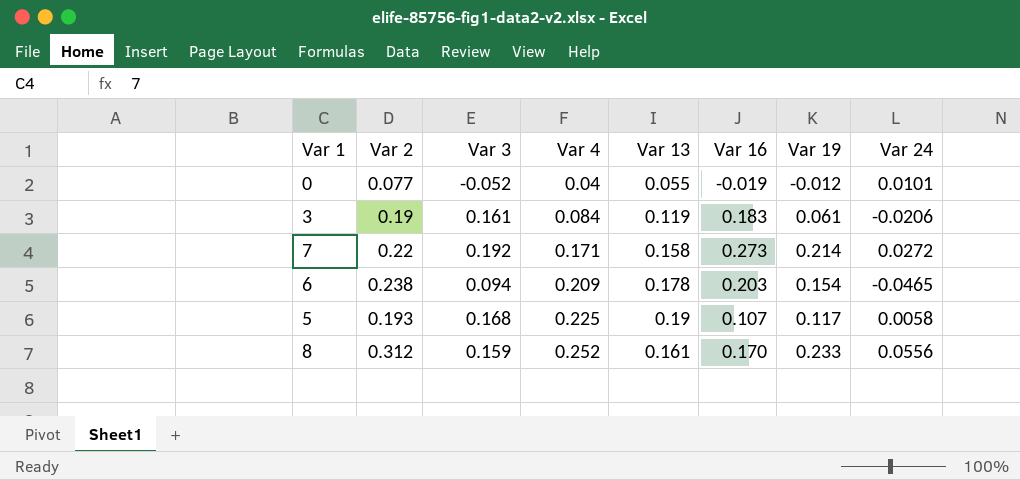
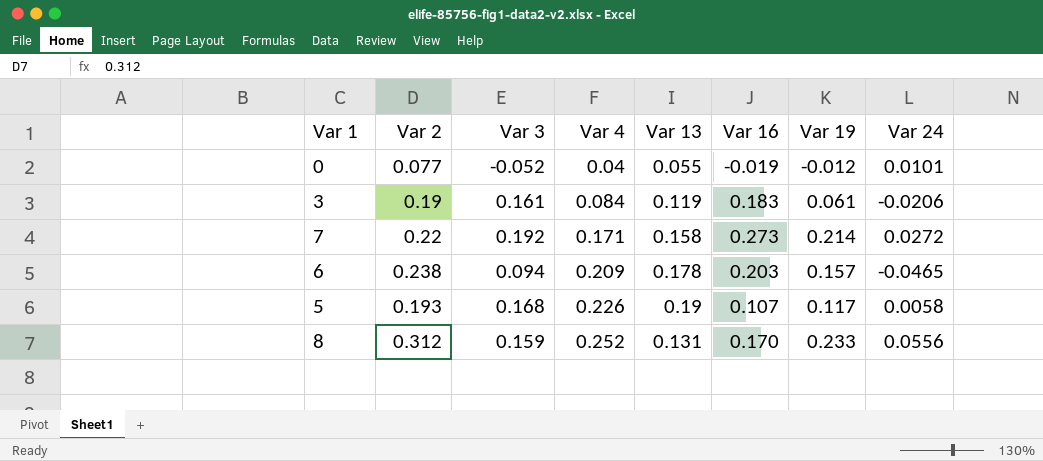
6 | Var 19: 0.154 -> 0.157
5 | Var 4: 0.225 -> 0.226
8 | Var 13: 0.161 -> 0.131

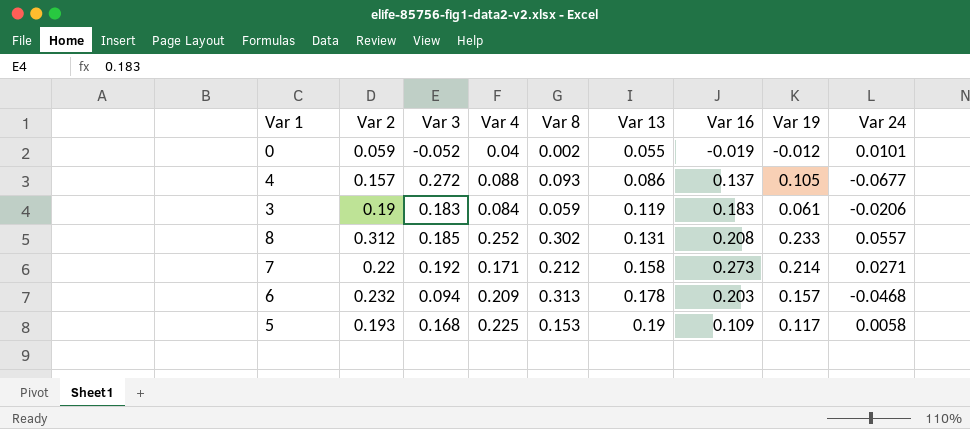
row order: Var 4 ascending -> Var 13 ascending
column Var 8 | position: none -> 5
0 | Var 2: 0.077 -> 0.059
row 4: none -> 0.157 | 0.272 | 0.088 | 0.093 | 0.086 | 0.137 | 0.105 | -0.0677
3 | Var 3: 0.161 -> 0.183
8 | Var 3: 0.159 -> 0.185
8 | Var 16: 0.170 -> 0.208
8 | Var 24: 0.0556 -> 0.0557
7 | Var 24: 0.0272 -> 0.0271
6 | Var 2: 0.238 -> 0.232
6 | Var 24: -0.0465 -> -0.0468
5 | Var 4: 0.226 -> 0.225
5 | Var 16: 0.107 -> 0.109

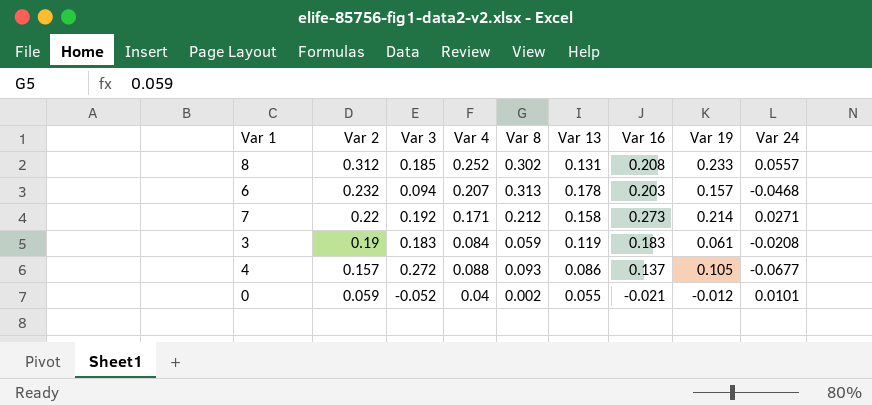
row order: Var 13 ascending -> Var 2 descending
row 5: 0.193 | 0.168 | 0.225 | 0.153 | 0.19 | 0.109 | 0.117 | 0.0058 -> none
6 | Var 4: 0.209 -> 0.207
3 | Var 24: -0.0206 -> -0.0208
0 | Var 16: -0.019 -> -0.021

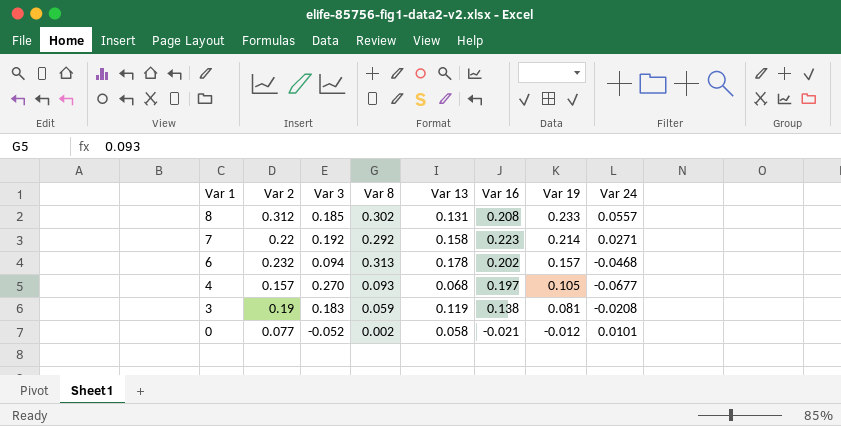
row order: Var 2 descending -> Var 1 descending
column Var 4 | position: 4 -> none
7 | Var 8: 0.212 -> 0.292
7 | Var 16: 0.273 -> 0.223
6 | Var 16: 0.203 -> 0.202
4 | Var 3: 0.272 -> 0.270
4 | Var 13: 0.086 -> 0.068
4 | Var 16: 0.137 -> 0.197
3 | Var 16: 0.183 -> 0.138
3 | Var 19: 0.061 -> 0.081
0 | Var 2: 0.059 -> 0.077
0 | Var 13: 0.055 -> 0.058

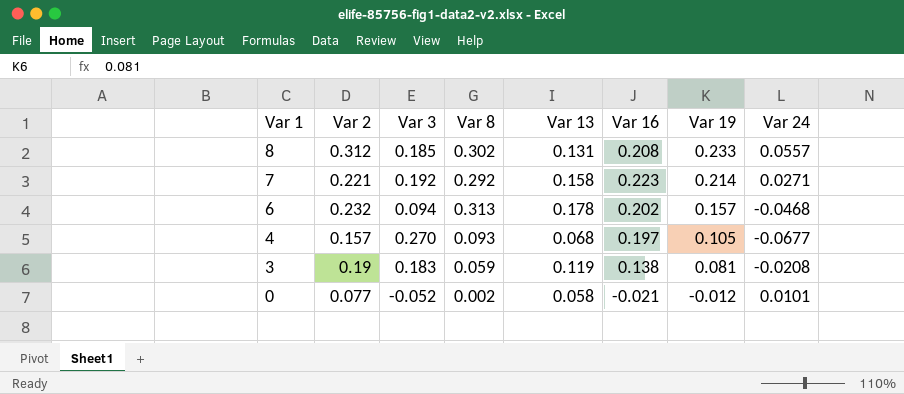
7 | Var 2: 0.22 -> 0.221

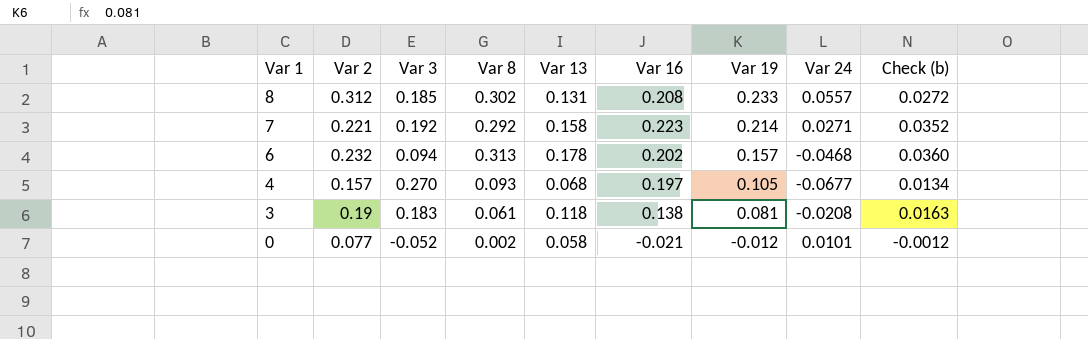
column Check (b) | formula: none -> [Var 13] * [Var 16]
3 | Var 8: 0.059 -> 0.061
3 | Var 13: 0.119 -> 0.118

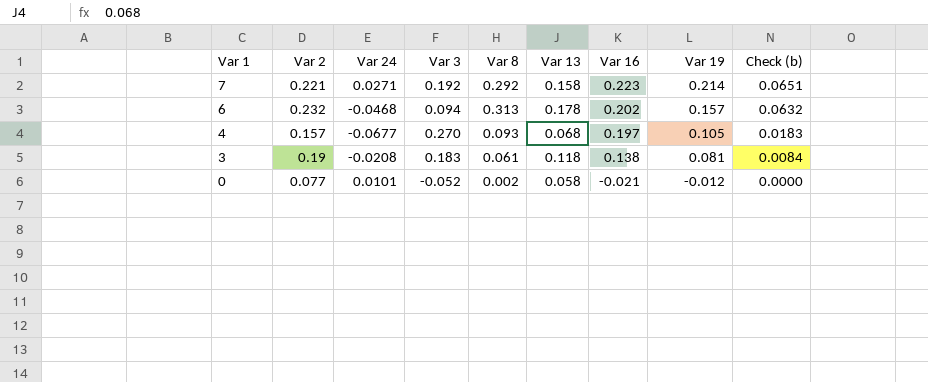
column Var 24 | position: 8 -> 3
column Check (b) | formula: [Var 13] * [Var 16] -> [Var 8] * [Var 16]
row 8: 0.312 | 0.185 | 0.302 | 0.131 | 0.208 | 0.233 | 0.0557 | 0.0272 -> none

